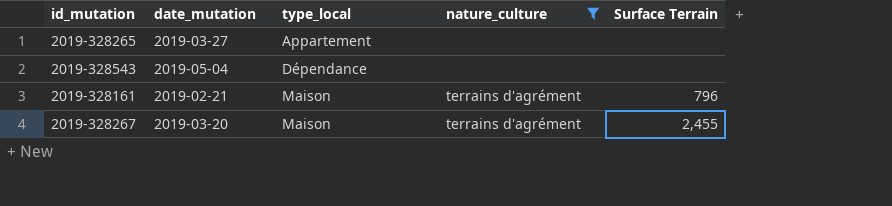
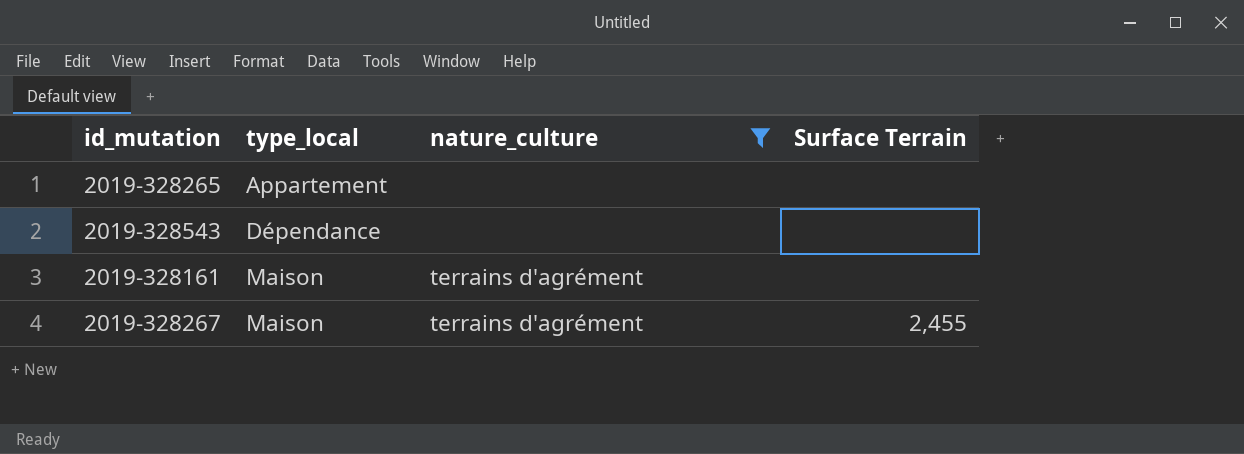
column date_mutation | position: 2 -> none
2019-328161 | Surface Terrain: 796 -> none

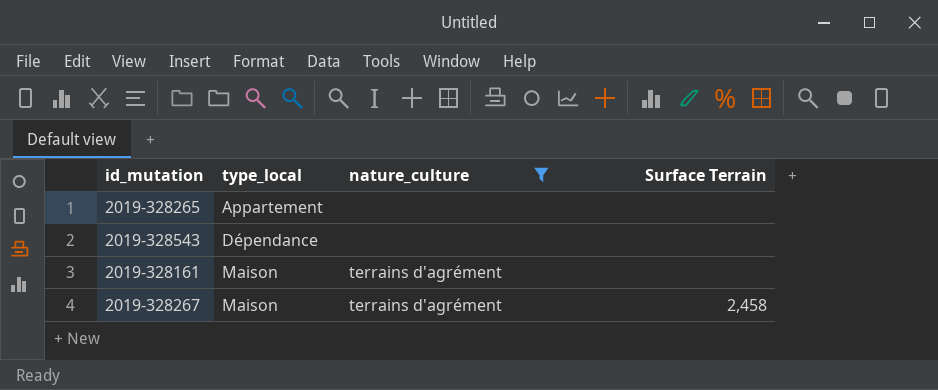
2019-328267 | Surface Terrain: 2,455 -> 2,458

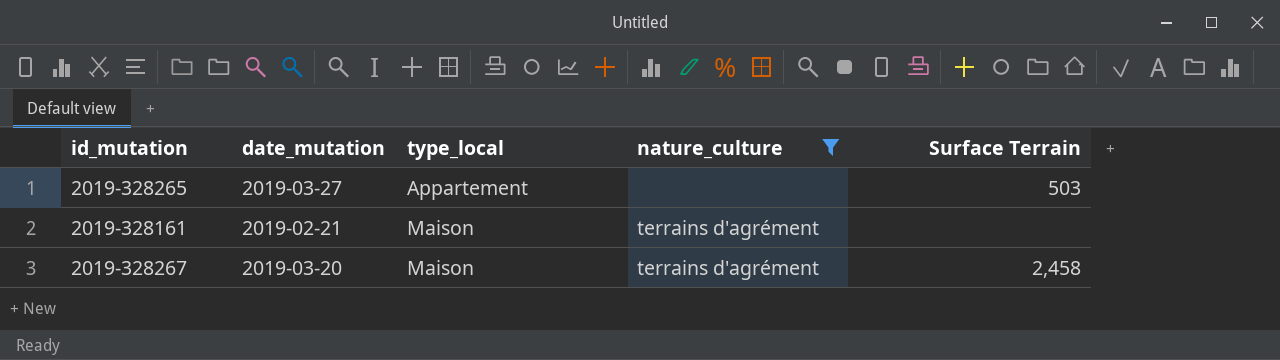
column date_mutation | position: none -> 2
row 2019-328543: Dépendance | none | none -> none
2019-328265 | Surface Terrain: none -> 503

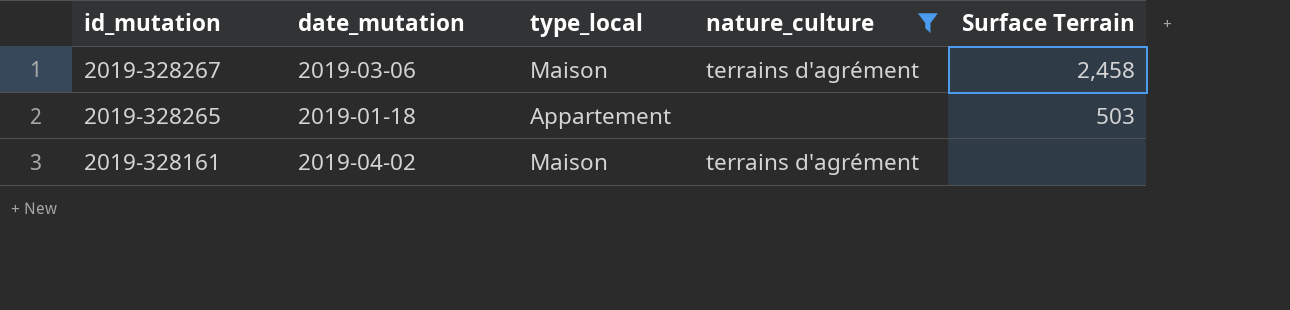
row order: type_local ascending -> id_mutation descending
2019-328267 | date_mutation: 2019-03-20 -> 2019-03-06
2019-328265 | date_mutation: 2019-03-27 -> 2019-01-18
2019-328161 | date_mutation: 2019-02-21 -> 2019-04-02

